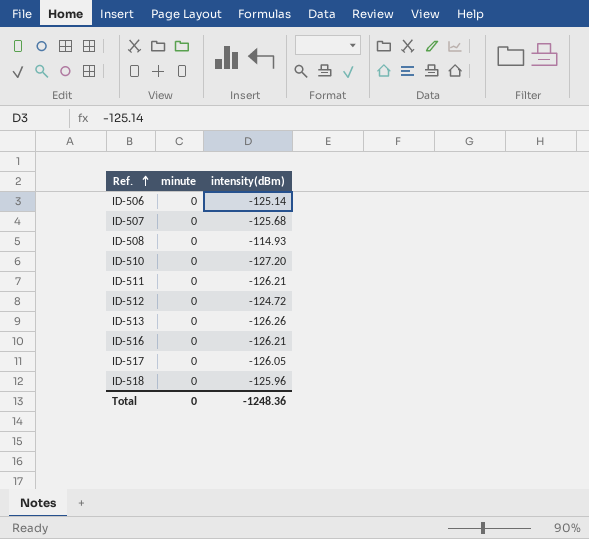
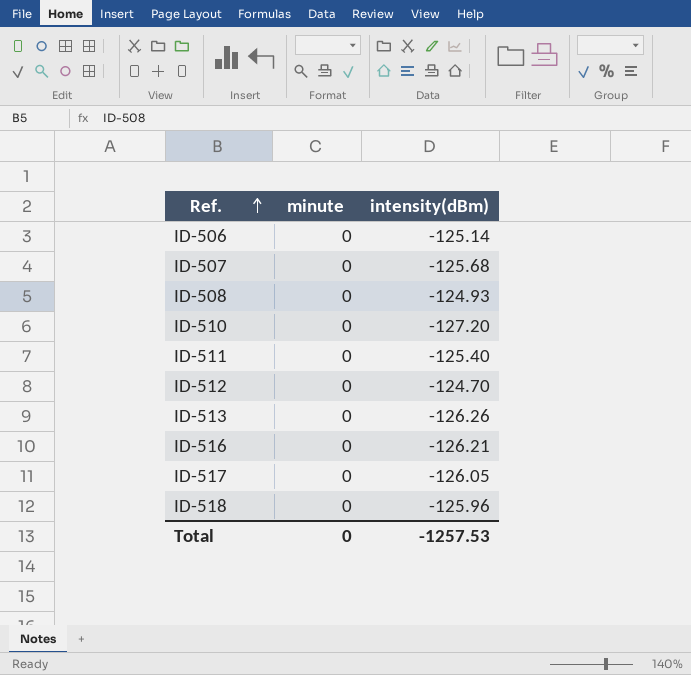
ID-508 | intensity(dBm): -114.93 -> -124.93
ID-511 | intensity(dBm): -126.21 -> -125.40
ID-512 | intensity(dBm): -124.72 -> -124.70
Total | intensity(dBm): -1248.36 -> -1257.53

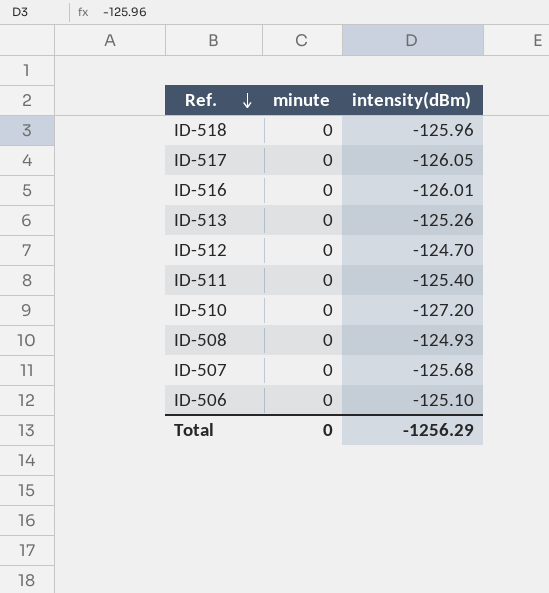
row order: Ref. ascending -> Ref. descending
ID-516 | intensity(dBm): -126.21 -> -126.01
ID-513 | intensity(dBm): -126.26 -> -125.26
ID-506 | intensity(dBm): -125.14 -> -125.10
Total | intensity(dBm): -1257.53 -> -1256.29

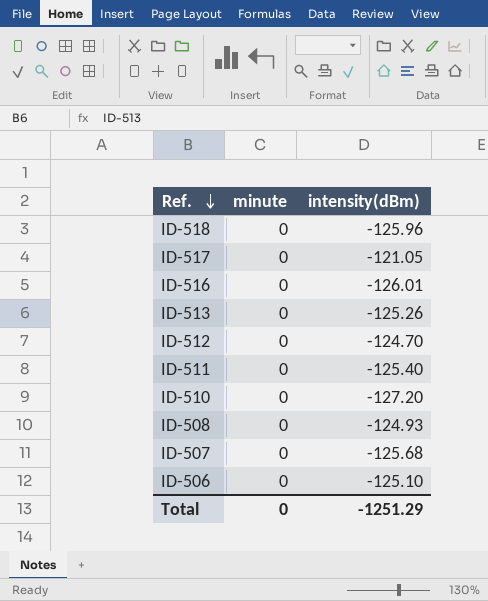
ID-517 | intensity(dBm): -126.05 -> -121.05
Total | intensity(dBm): -1256.29 -> -1251.29

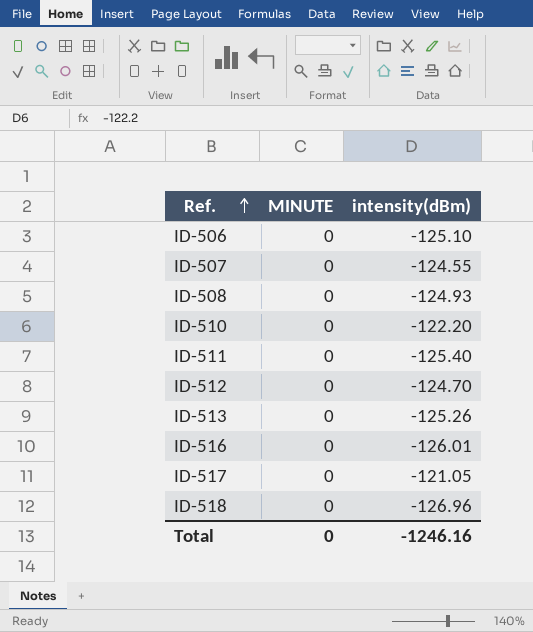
row order: Ref. descending -> Ref. ascending
column name: minute -> MINUTE
ID-507 | intensity(dBm): -125.68 -> -124.55
ID-510 | intensity(dBm): -127.20 -> -122.20
ID-518 | intensity(dBm): -125.96 -> -126.96
Total | intensity(dBm): -1251.29 -> -1246.16

